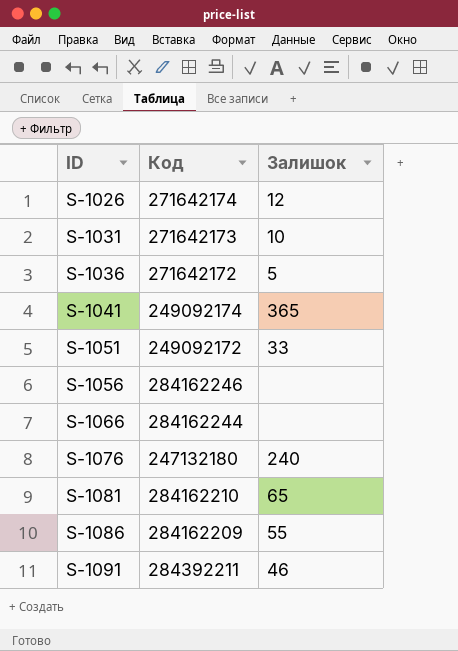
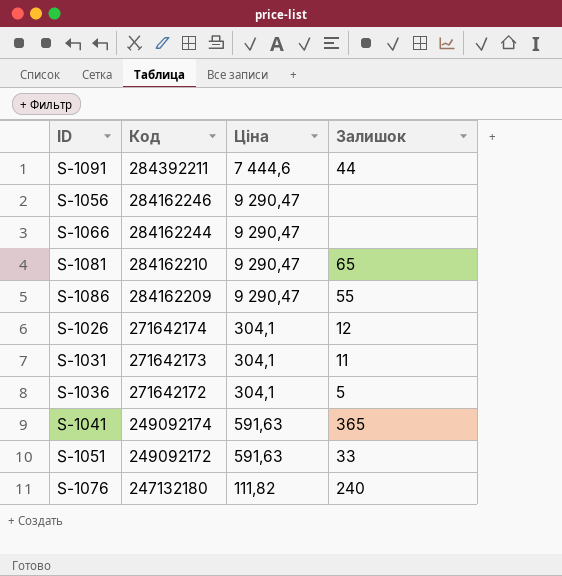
row order: ID ascending -> Код descending
column Ціна | position: none -> 3
S-1091 | Залишок: 46 -> 44
S-1031 | Залишок: 10 -> 11

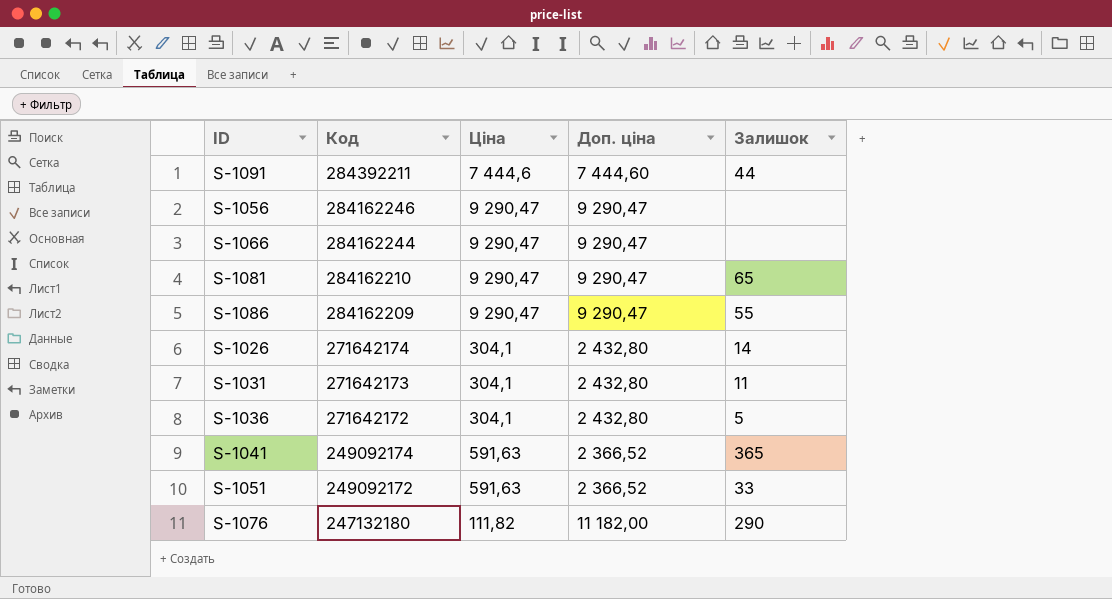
column Доп. ціна | position: none -> 4
S-1026 | Залишок: 12 -> 14
S-1076 | Залишок: 240 -> 290

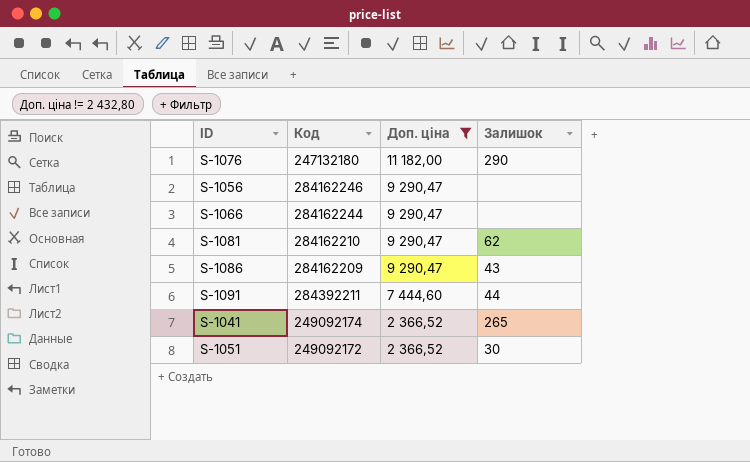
filter: none -> Доп. ціна != 2 432,80
row order: Код descending -> Доп. ціна descending
column Ціна | position: 3 -> none
S-1081 | Залишок: 65 -> 62
S-1086 | Залишок: 55 -> 43
S-1041 | Залишок: 365 -> 265
S-1051 | Залишок: 33 -> 30

